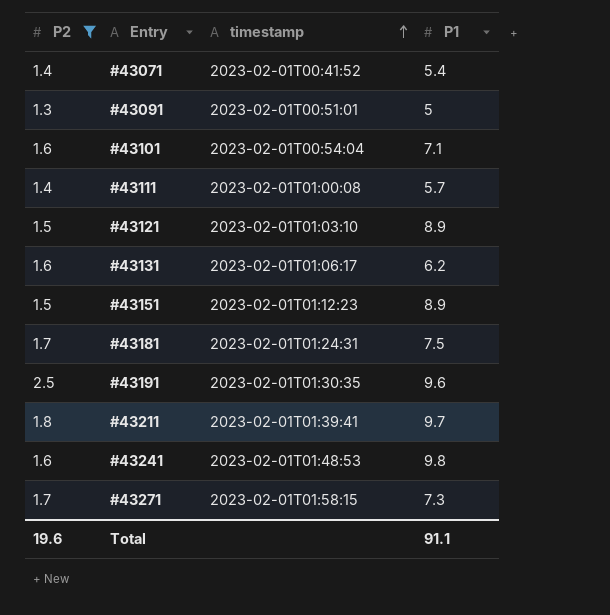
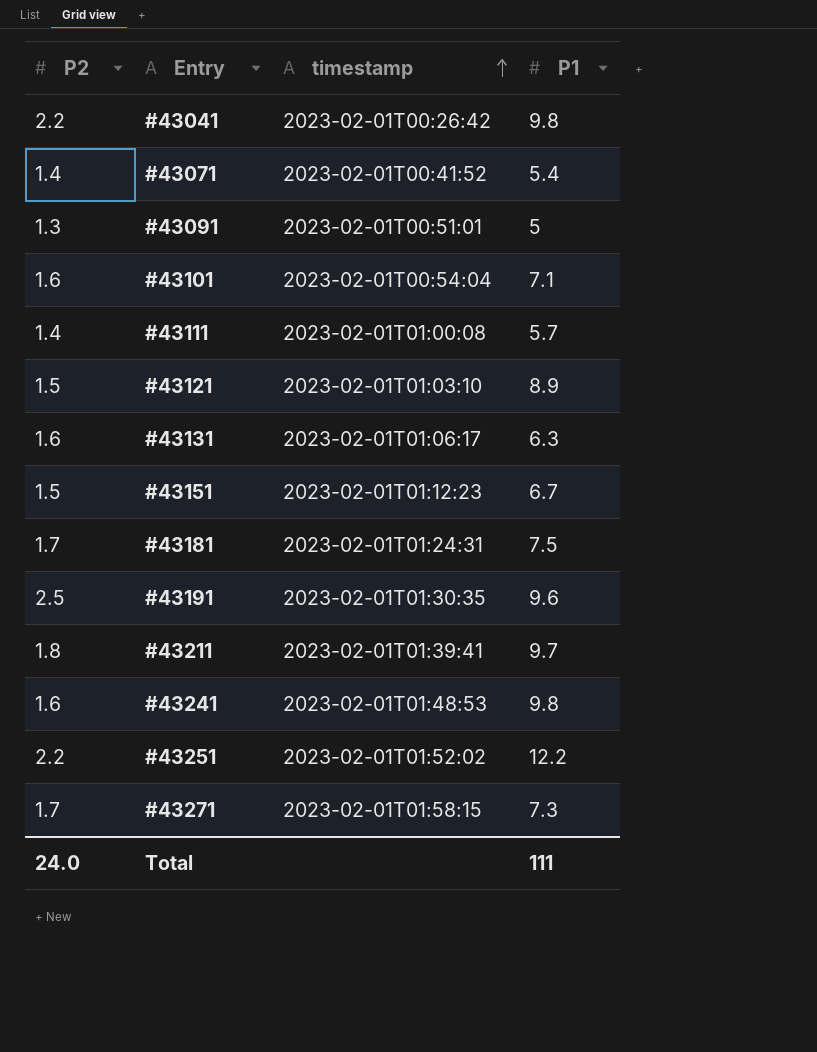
filter: P2 != 2.2 -> none
#43131 | P1: 6.2 -> 6.3
#43151 | P1: 8.9 -> 6.7
Total | P2: 19.6 -> 24.0
Total | P1: 91.1 -> 111

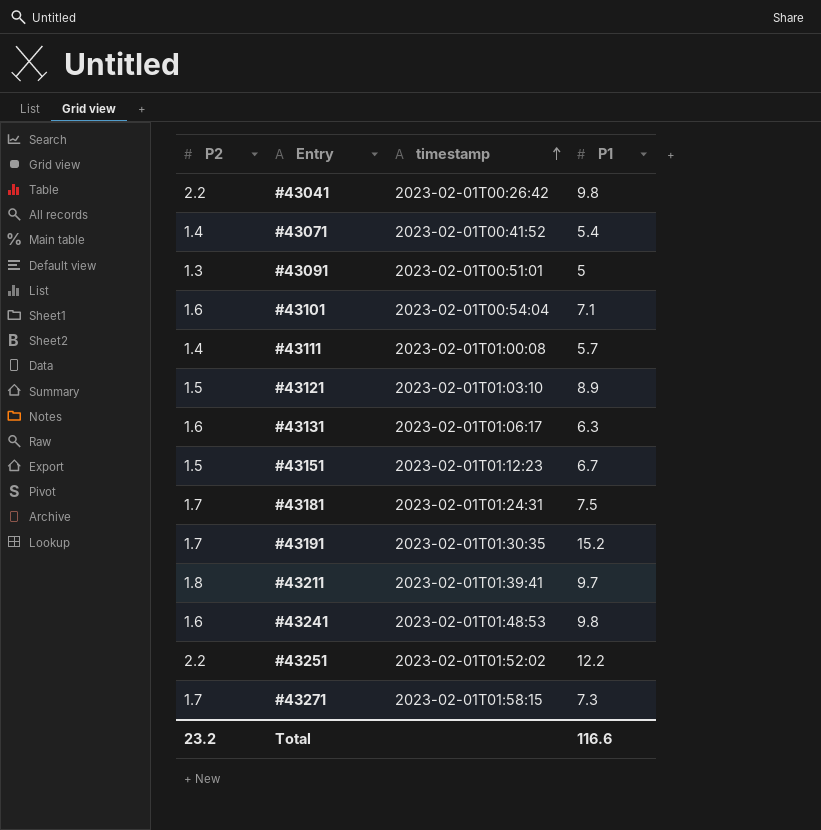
#43191 | P2: 2.5 -> 1.7
#43191 | P1: 9.6 -> 15.2
Total | P2: 24.0 -> 23.2
Total | P1: 111 -> 116.6

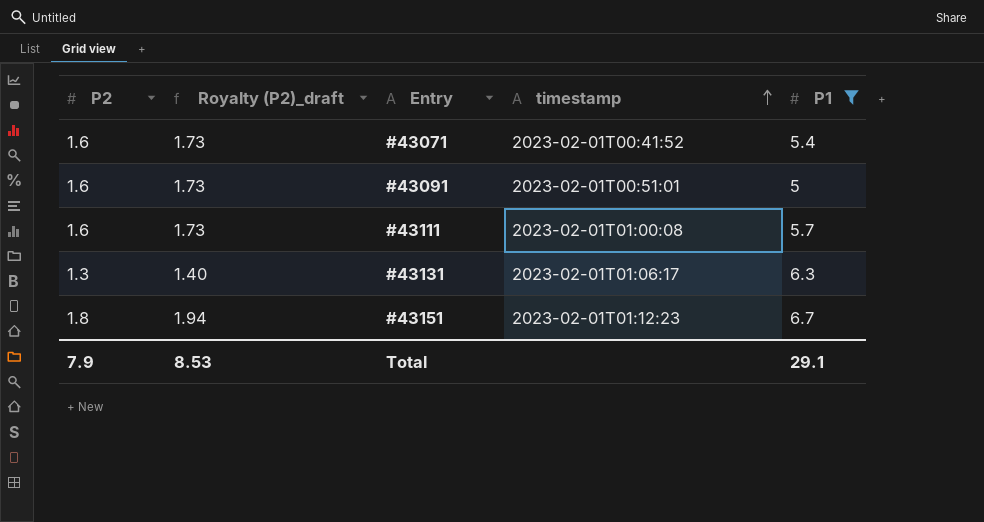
filter: none -> P1 <= 6.7
column Royalty (P2)_draft | formula: none -> [P2] * 1.08
#43071 | P2: 1.4 -> 1.6
#43091 | P2: 1.3 -> 1.6
#43111 | P2: 1.4 -> 1.6
#43131 | P2: 1.6 -> 1.3
#43151 | P2: 1.5 -> 1.8
Total | P2: 23.2 -> 7.9
Total | P1: 116.6 -> 29.1

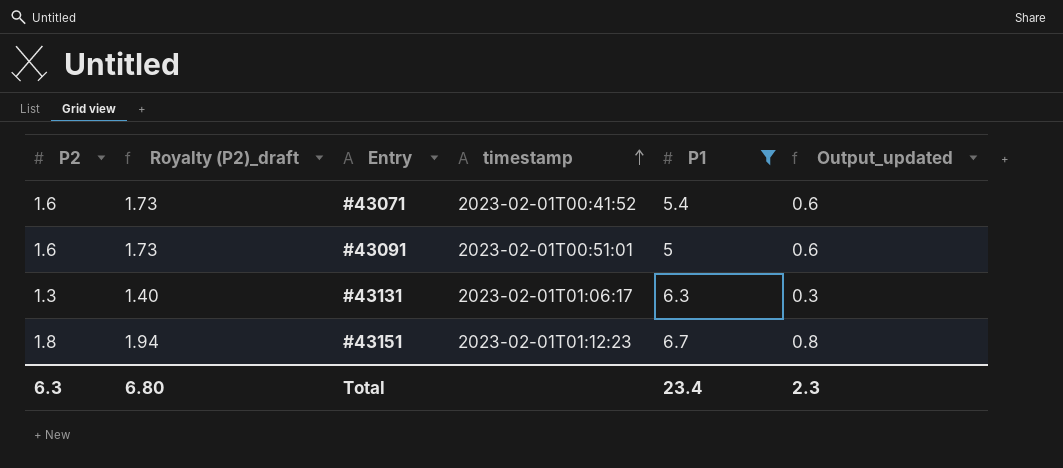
column Output_updated | formula: none -> [P2] - 1
row #43111: 1.6 | 1.73 | 2023-02-01T01:00:08 | 5.7 -> none
Total | P2: 7.9 -> 6.3
Total | Royalty (P2)_draft: 8.53 -> 6.80
Total | P1: 29.1 -> 23.4

